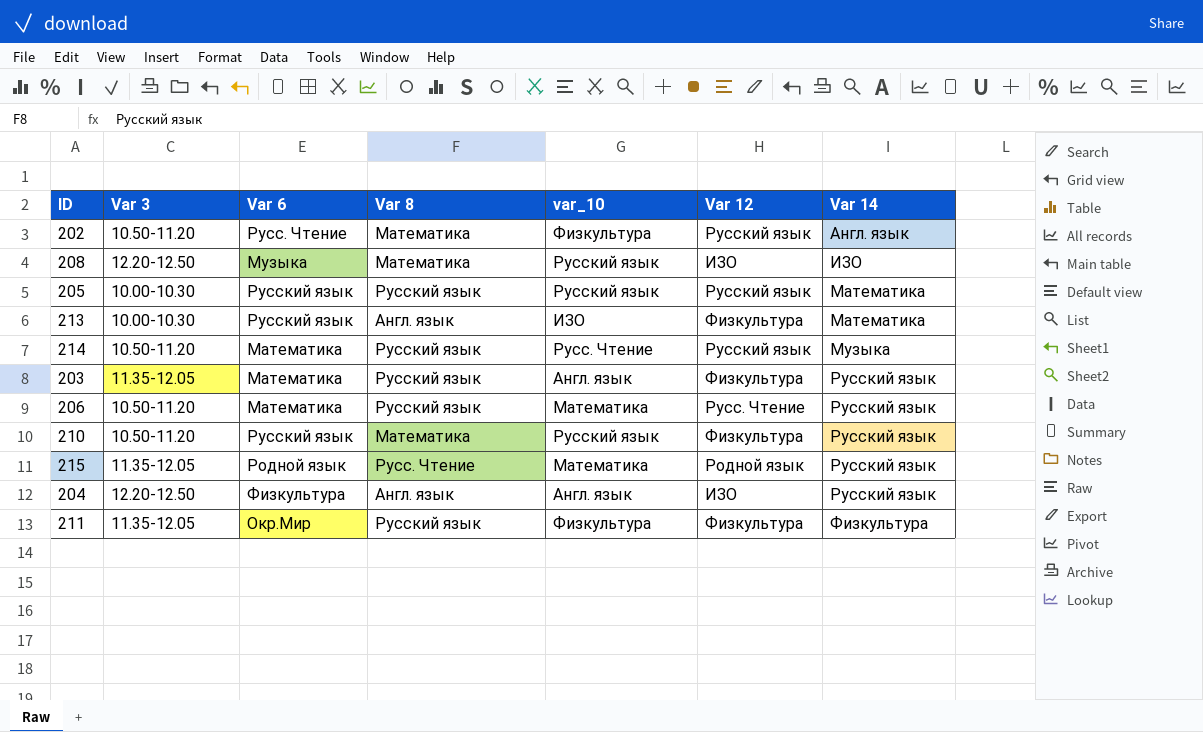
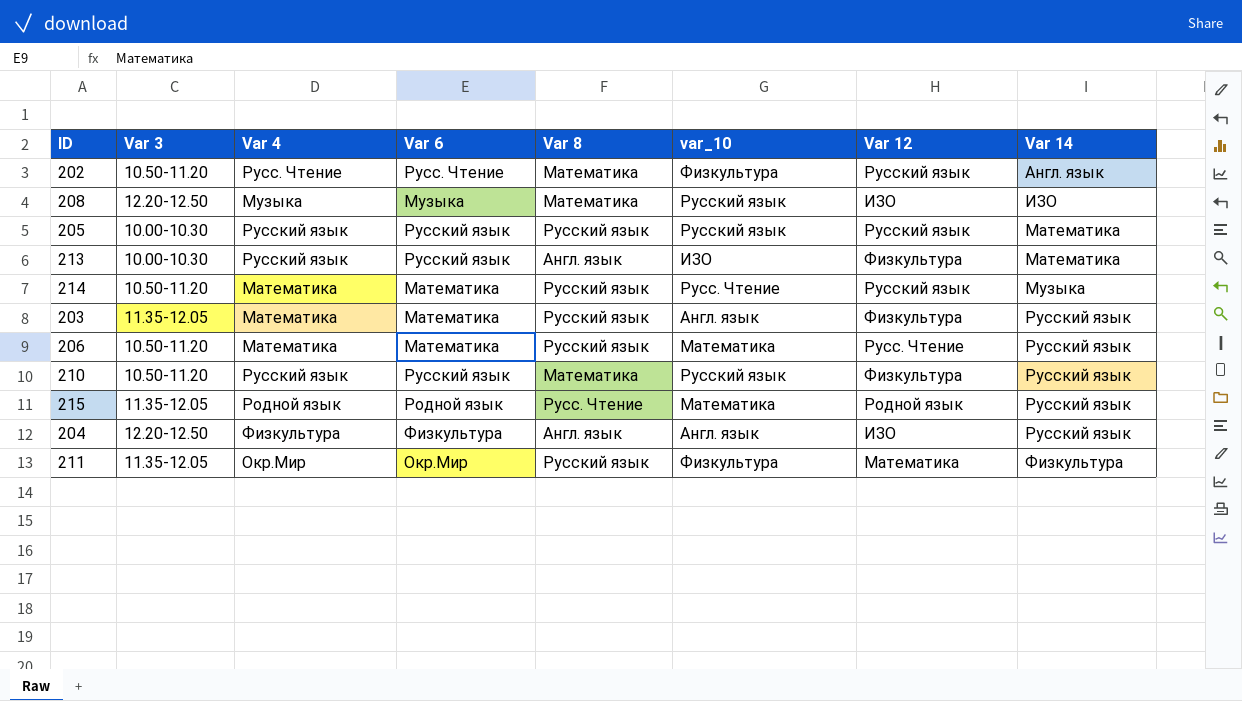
column Var 4 | position: none -> 3
211 | Var 12: Физкультура -> Математика

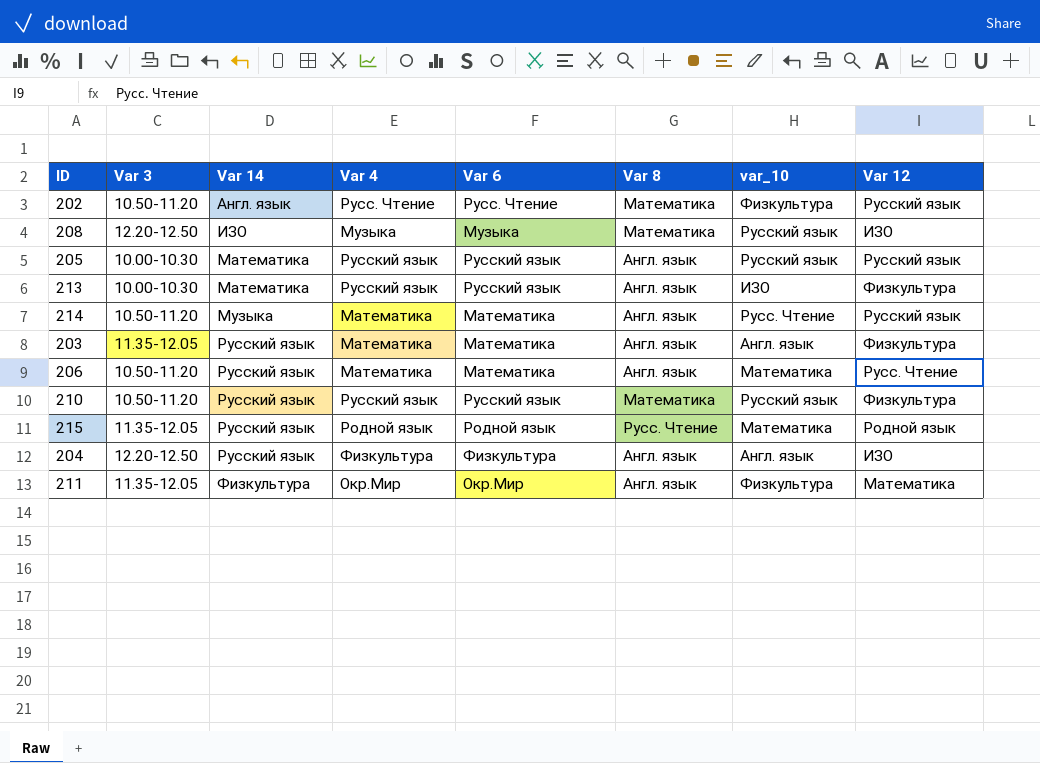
column Var 14 | position: 8 -> 3
205 | Var 8: Русский язык -> Англ. язык
214 | Var 8: Русский язык -> Англ. язык
203 | Var 8: Русский язык -> Англ. язык
206 | Var 8: Русский язык -> Англ. язык
211 | Var 8: Русский язык -> Англ. язык

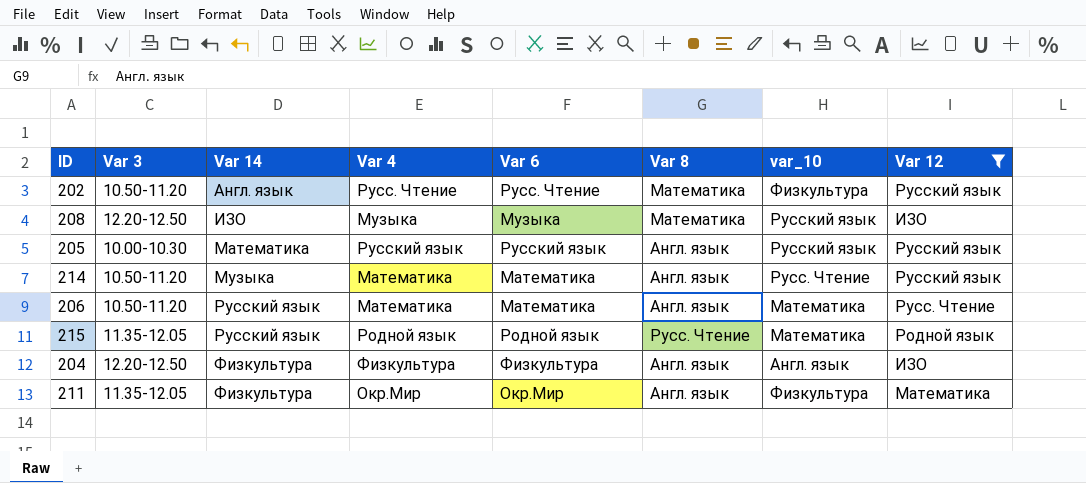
filter: none -> Var 12 != Физкультура
204 | Var 14: Русский язык -> Физкультура

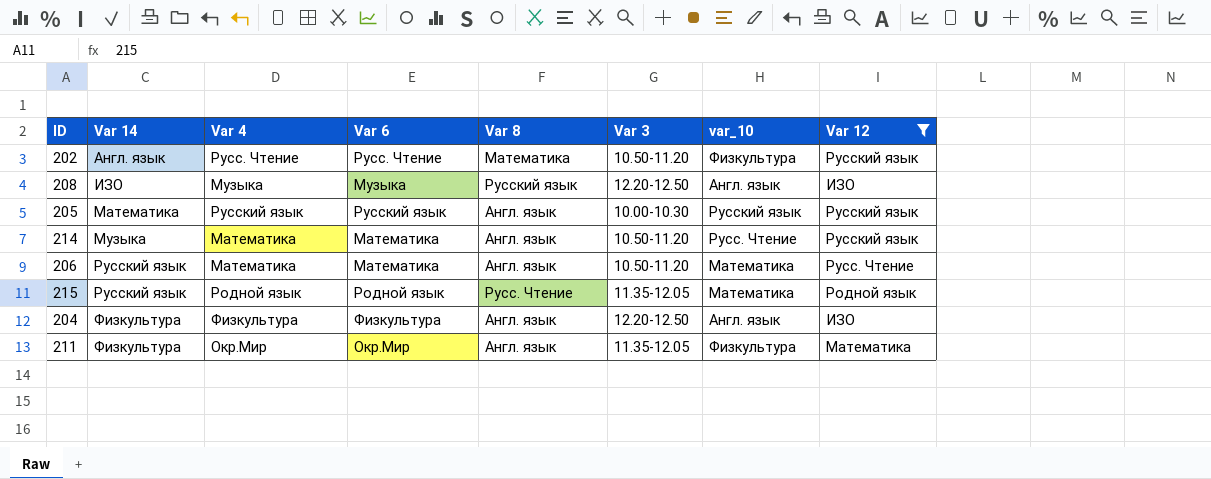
column Var 3 | position: 2 -> 6
208 | Var 8: Математика -> Русский язык
208 | var_10: Русский язык -> Англ. язык

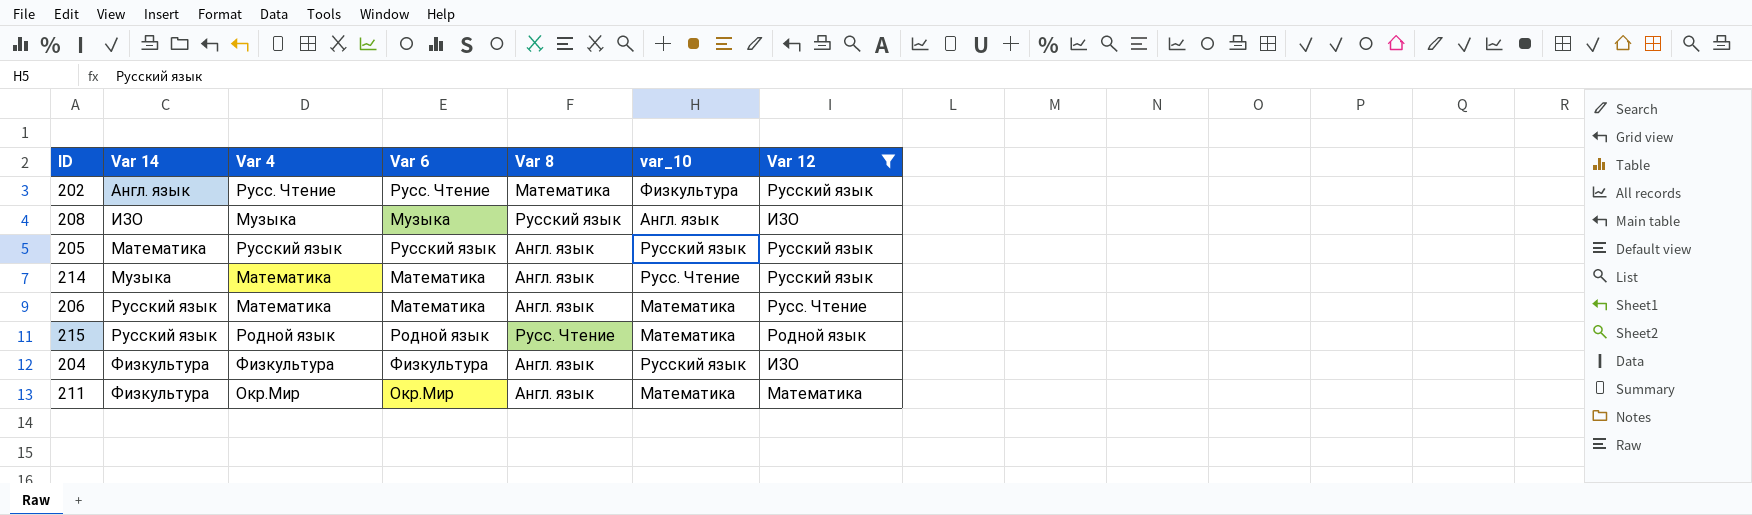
column Var 3 | position: 6 -> none
204 | var_10: Англ. язык -> Русский язык
211 | var_10: Физкультура -> Математика

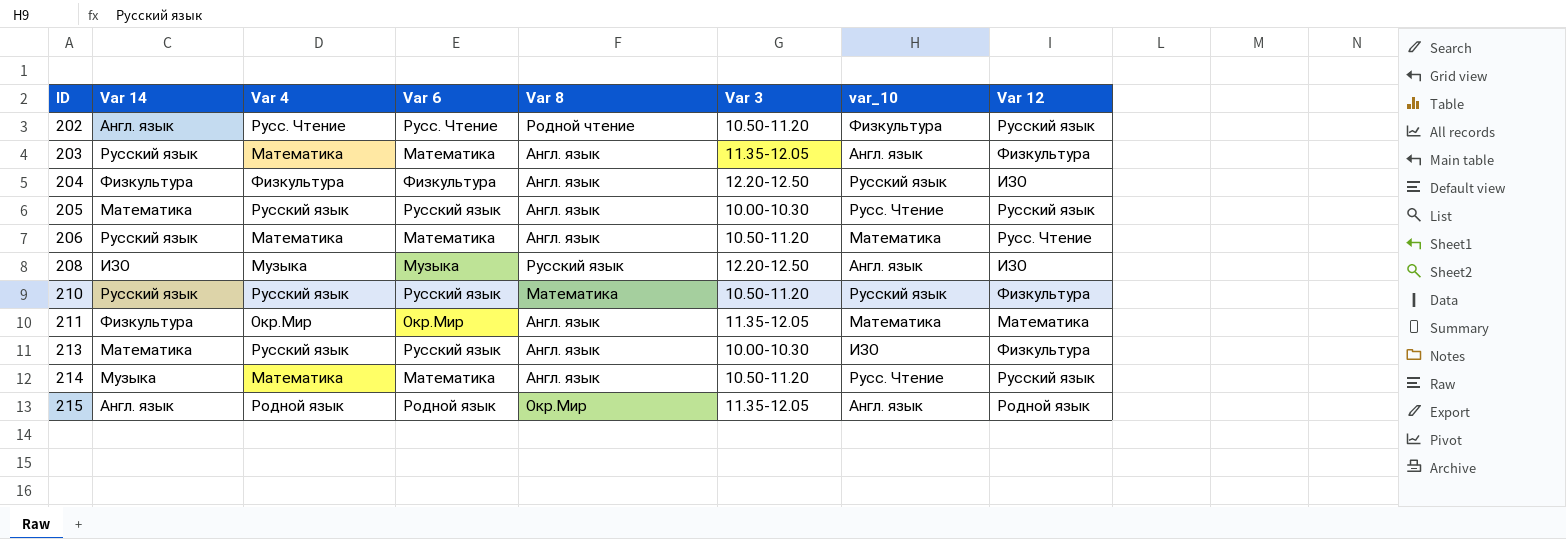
filter: Var 12 != Физкультура -> none
row order: Var 14 ascending -> ID ascending
column Var 3 | position: none -> 6
202 | Var 8: Математика -> Родной чтение
205 | var_10: Русский язык -> Русс. Чтение
215 | Var 14: Русский язык -> Англ. язык
215 | Var 8: Русс. Чтение -> Окр.Мир
215 | var_10: Математика -> Англ. язык

